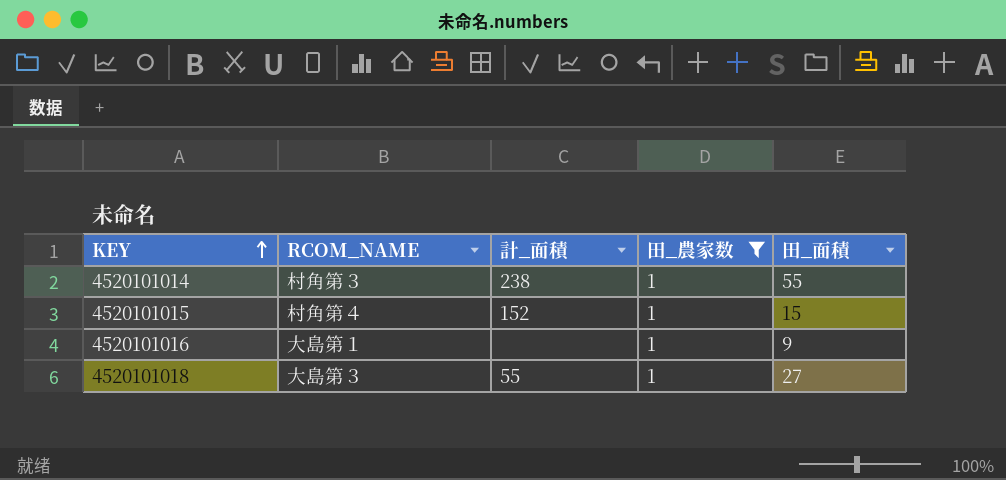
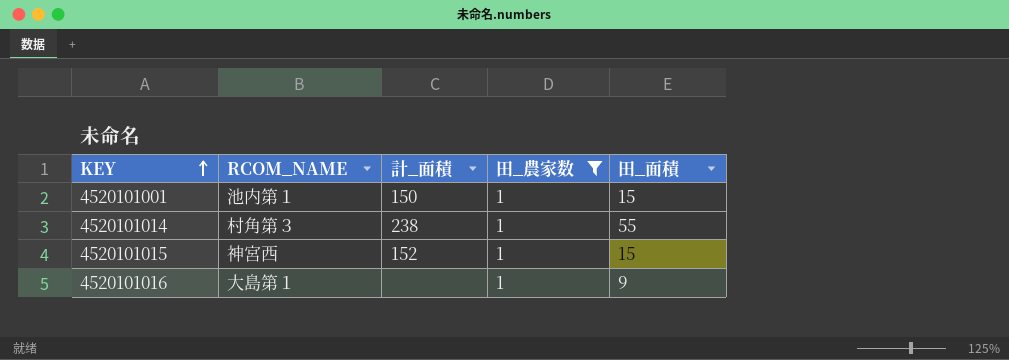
row 4520101018: 大島第３ | 55 | 1 | 27 -> none
row 4520101001: none -> 池内第１ | 150 | 1 | 15
4520101015 | RCOM_NAME: 村角第４ -> 神宮西

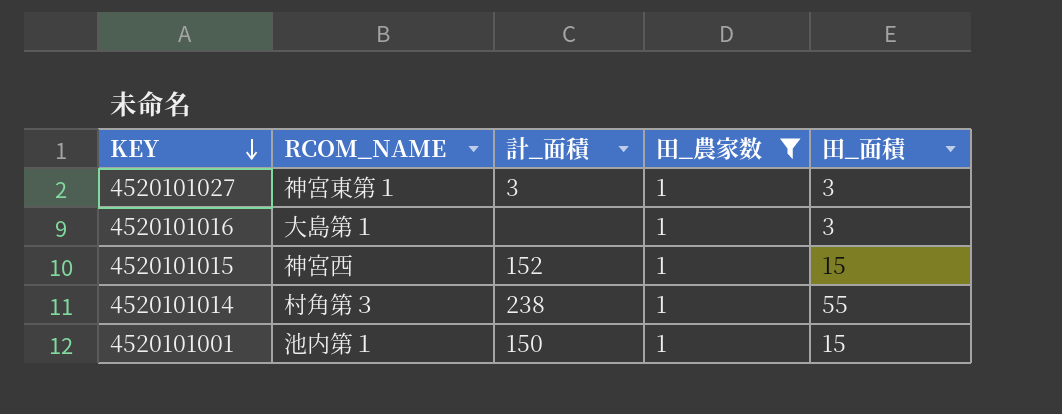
row order: KEY ascending -> KEY descending
row 4520101027: none -> 神宮東第１ | 3 | 1 | 3
4520101016 | 田_面積: 9 -> 3

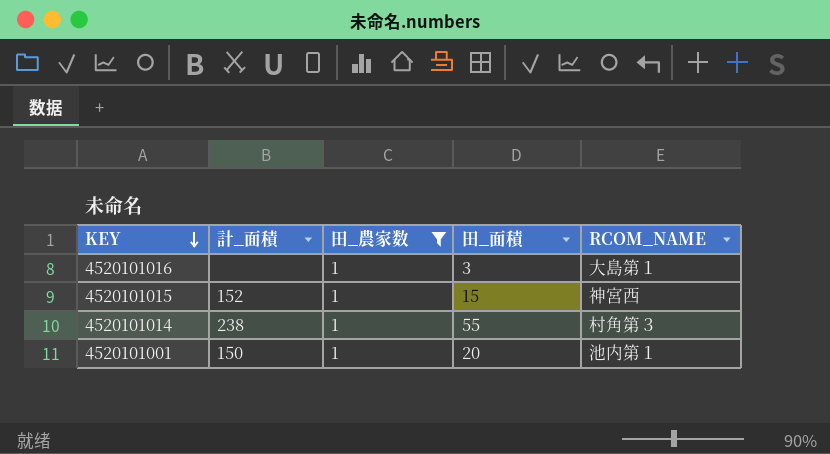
column RCOM_NAME | position: 2 -> 5
row 4520101027: 神宮東第１ | 3 | 1 | 3 -> none
4520101001 | 田_面積: 15 -> 20

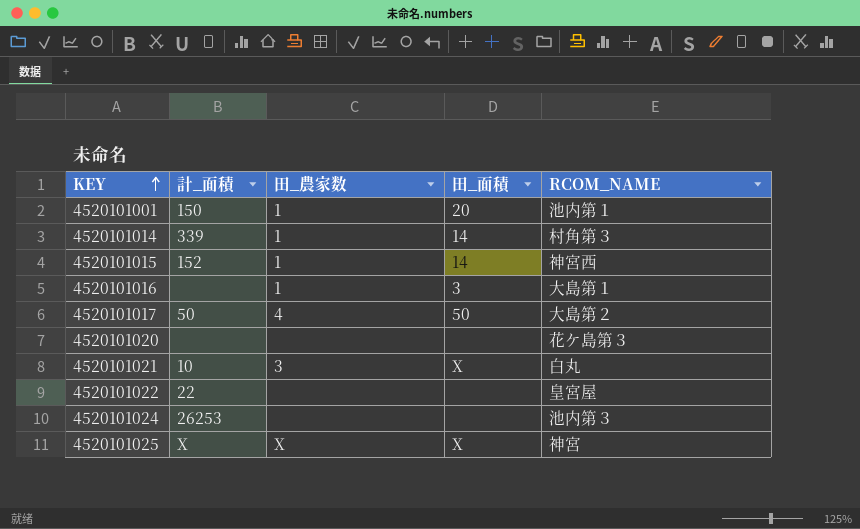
filter: 田_農家数 = 1 -> none
row order: KEY descending -> KEY ascending
4520101014 | 計_面積: 238 -> 339
4520101014 | 田_面積: 55 -> 14
4520101015 | 田_面積: 15 -> 14

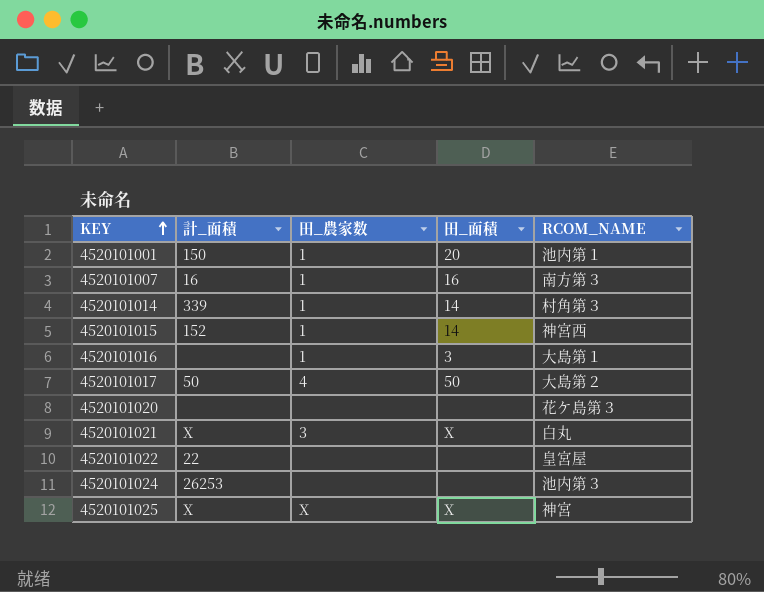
row 4520101007: none -> 16 | 1 | 16 | 南方第３
4520101021 | 計_面積: 10 -> X

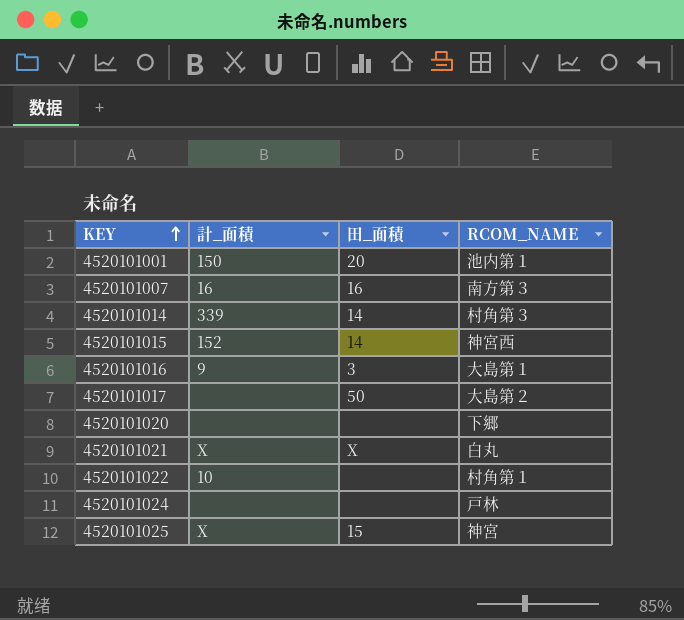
column 田_農家数 | position: 3 -> none
4520101016 | 計_面積: none -> 9
4520101017 | 計_面積: 50 -> none
4520101020 | RCOM_NAME: 花ケ島第３ -> 下郷
4520101022 | 計_面積: 22 -> 10
4520101022 | RCOM_NAME: 皇宮屋 -> 村角第１
4520101024 | 計_面積: 26253 -> none
4520101024 | RCOM_NAME: 池内第３ -> 戸林
4520101025 | 田_面積: X -> 15

